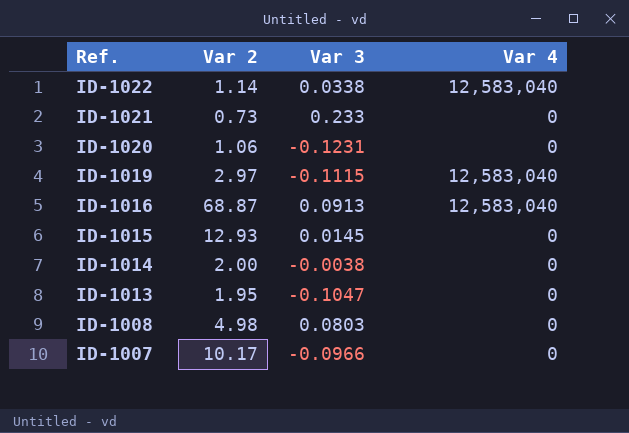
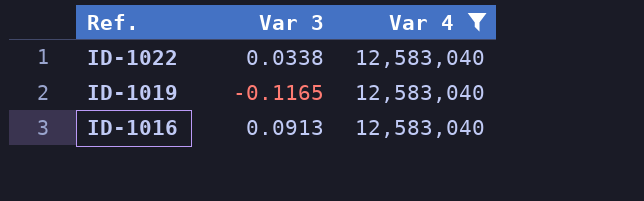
filter: none -> Var 4 = 12,583,040
column Var 2 | position: 2 -> none
ID-1019 | Var 3: -0.1115 -> -0.1165

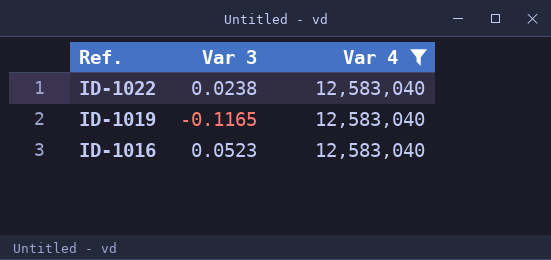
ID-1022 | Var 3: 0.0338 -> 0.0238
ID-1016 | Var 3: 0.0913 -> 0.0523

